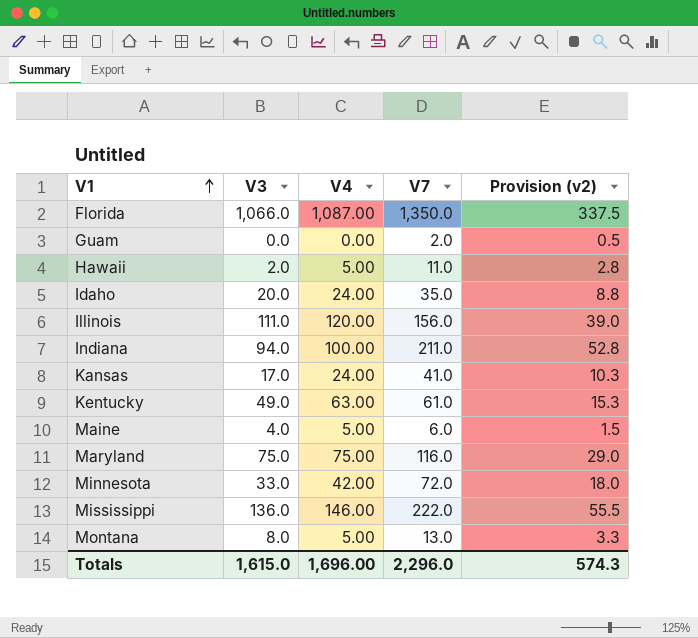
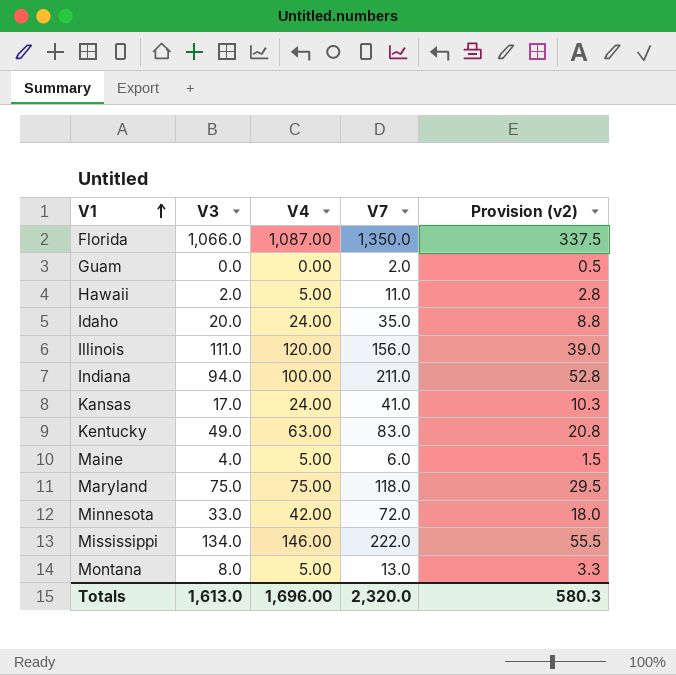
Kentucky | V7: 61.0 -> 83.0
Kentucky | Provision (v2): 15.3 -> 20.8
Maryland | V7: 116.0 -> 118.0
Maryland | Provision (v2): 29.0 -> 29.5
Mississippi | V3: 136.0 -> 134.0
Totals | V3: 1,615.0 -> 1,613.0
Totals | V7: 2,296.0 -> 2,320.0
Totals | Provision (v2): 574.3 -> 580.3

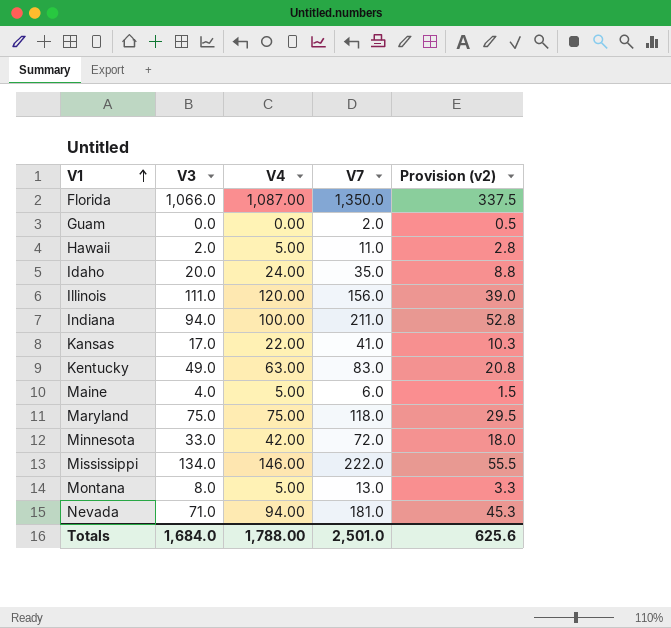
Kansas | V4: 24.00 -> 22.00
row Nevada: none -> 71.0 | 94.00 | 181.0 | 45.3
Totals | V3: 1,613.0 -> 1,684.0
Totals | V4: 1,696.00 -> 1,788.00
Totals | V7: 2,320.0 -> 2,501.0
Totals | Provision (v2): 580.3 -> 625.6

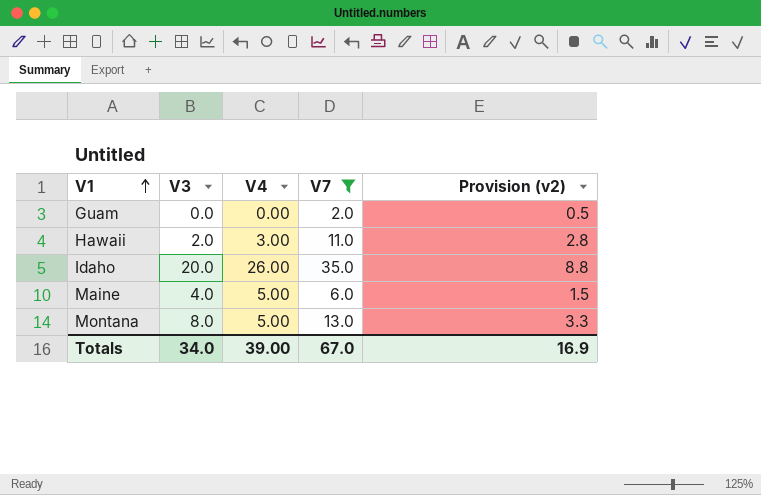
filter: none -> V7 <= 35.0
Hawaii | V4: 5.00 -> 3.00
Idaho | V4: 24.00 -> 26.00
Totals | V3: 1,684.0 -> 34.0
Totals | V4: 1,788.00 -> 39.00
Totals | V7: 2,501.0 -> 67.0
Totals | Provision (v2): 625.6 -> 16.9

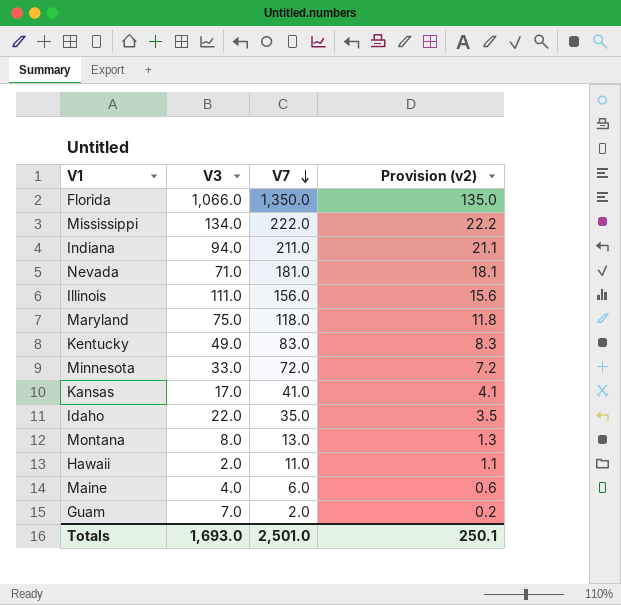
filter: V7 <= 35.0 -> none
row order: V1 ascending -> V7 descending
column V4 | position: 3 -> none
column Provision (v2) | formula: [V7] * 0.25 -> [V7] * 0.1
Idaho | V3: 20.0 -> 22.0
Guam | V3: 0.0 -> 7.0
Totals | V3: 34.0 -> 1,693.0
Totals | V7: 67.0 -> 2,501.0
Totals | Provision (v2): 16.9 -> 250.1

